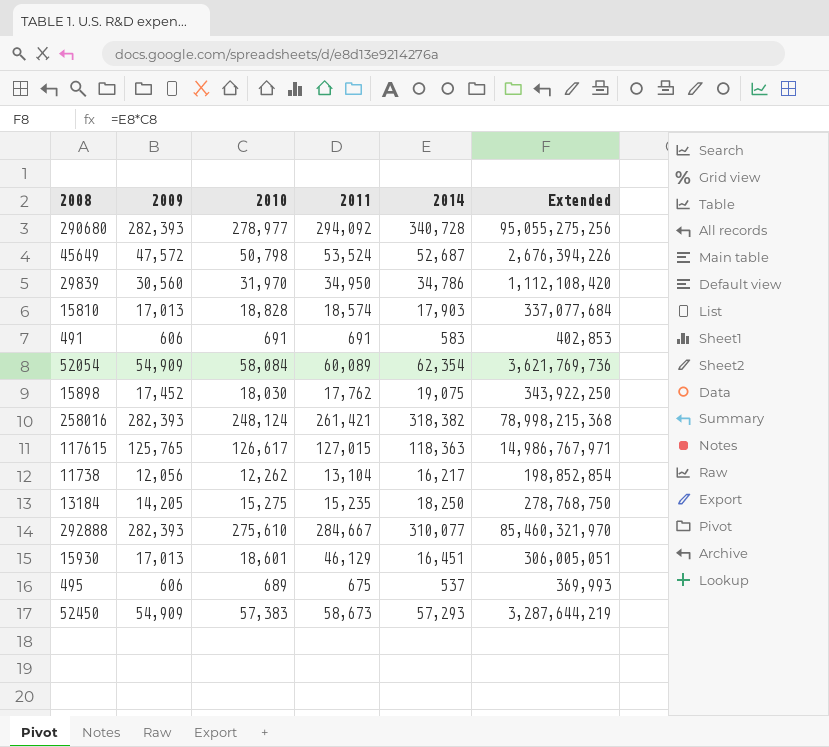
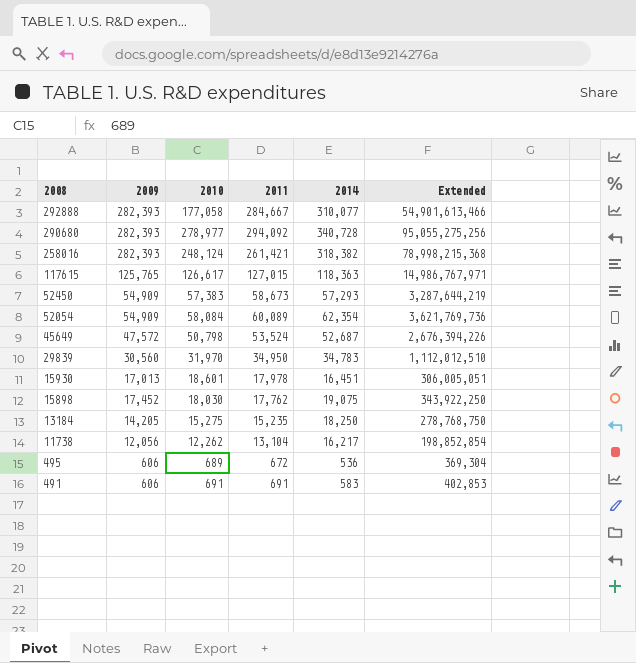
row order: none -> 2008 descending
row 15810: 17,013 | 18,828 | 18,574 | 17,903 | 337,077,684 -> none
292888 | 2010: 275,610 -> 177,058
292888 | Extended: 85,460,321,970 -> 54,901,613,466
29839 | 2014: 34,786 -> 34,783
29839 | Extended: 1,112,108,420 -> 1,112,012,510
15930 | 2011: 46,129 -> 17,978
495 | 2011: 675 -> 672
495 | 2014: 537 -> 536
495 | Extended: 369,993 -> 369,304

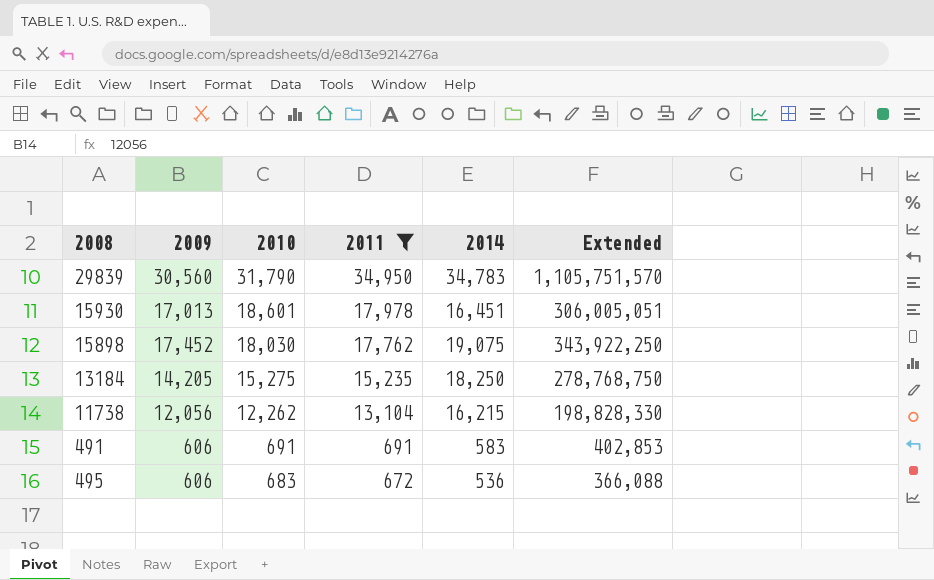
filter: none -> 2011 <= 34,950
row order: 2008 descending -> 2010 descending
29839 | 2010: 31,970 -> 31,790
29839 | Extended: 1,112,012,510 -> 1,105,751,570
11738 | 2014: 16,217 -> 16,215
11738 | Extended: 198,852,854 -> 198,828,330
495 | 2010: 689 -> 683
495 | Extended: 369,304 -> 366,088

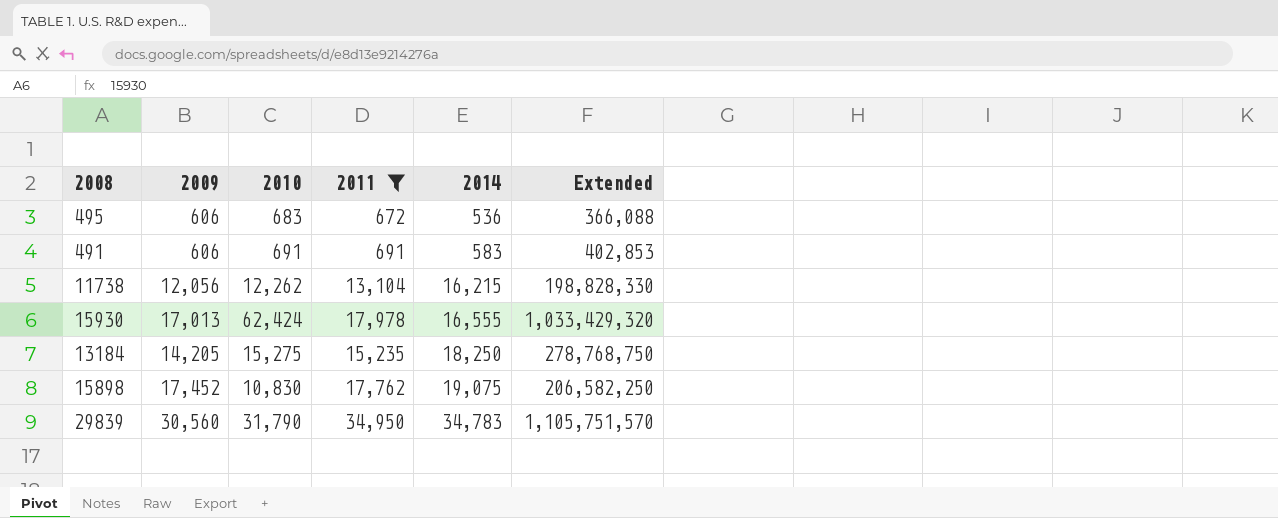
row order: 2010 descending -> 2014 ascending
15930 | 2010: 18,601 -> 62,424
15930 | 2014: 16,451 -> 16,555
15930 | Extended: 306,005,051 -> 1,033,429,320
15898 | 2010: 18,030 -> 10,830
15898 | Extended: 343,922,250 -> 206,582,250

